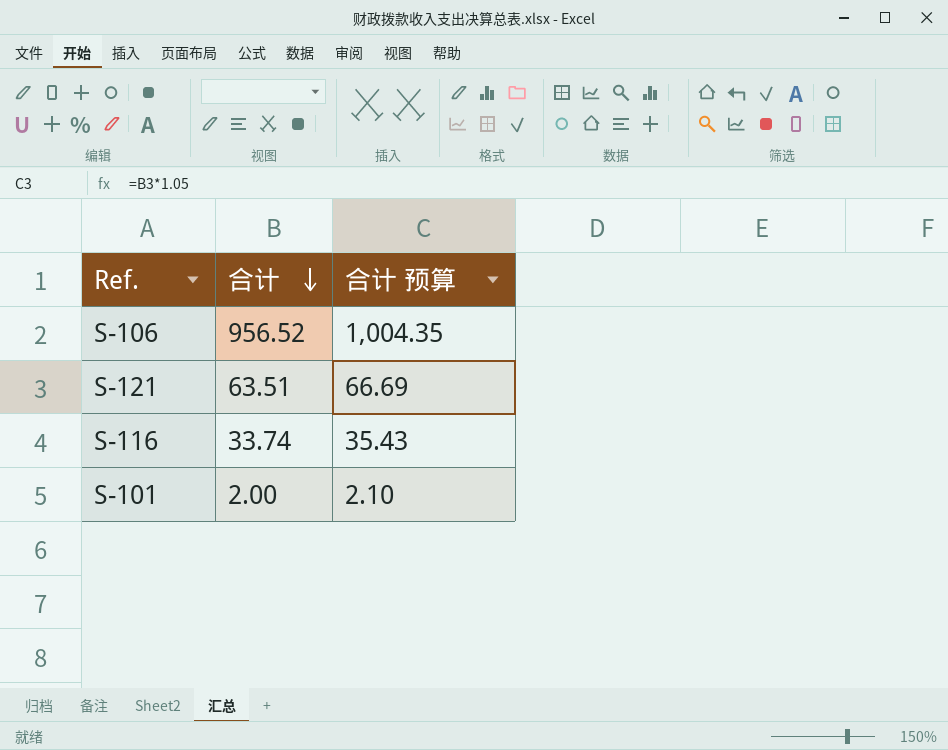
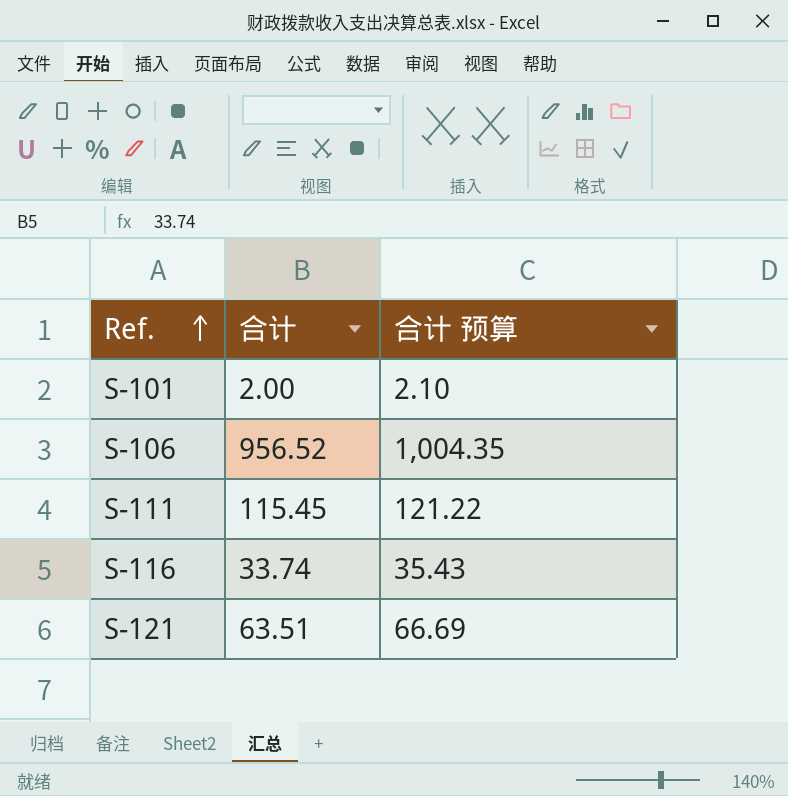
row order: 合计 descending -> Ref. ascending
row S-111: none -> 115.45 | 121.22

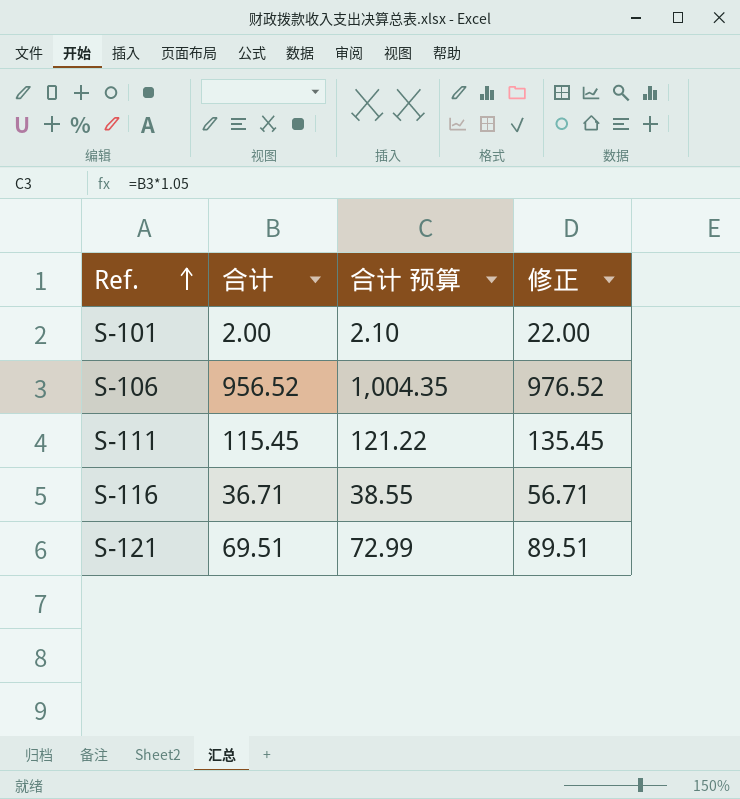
column 修正 | formula: none -> [合计] + 20
S-116 | 合计: 33.74 -> 36.71
S-116 | 合计 预算: 35.43 -> 38.55
S-121 | 合计: 63.51 -> 69.51
S-121 | 合计 预算: 66.69 -> 72.99

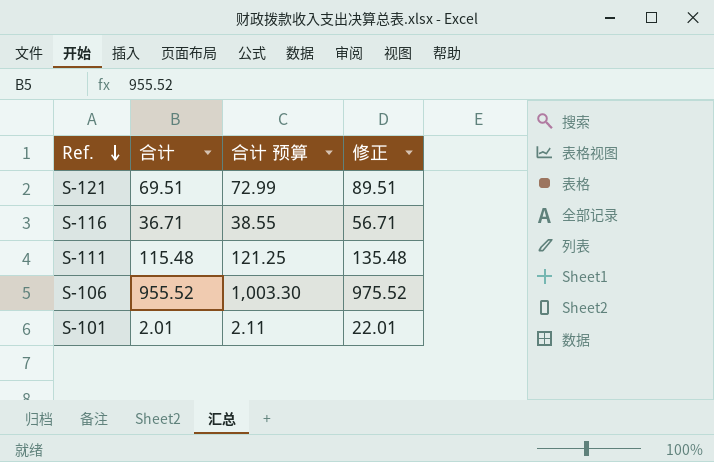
row order: Ref. ascending -> Ref. descending
S-111 | 合计: 115.45 -> 115.48
S-111 | 合计 预算: 121.22 -> 121.25
S-111 | 修正: 135.45 -> 135.48
S-106 | 合计: 956.52 -> 955.52
S-106 | 合计 预算: 1,004.35 -> 1,003.30
S-106 | 修正: 976.52 -> 975.52
S-101 | 合计: 2.00 -> 2.01
S-101 | 合计 预算: 2.10 -> 2.11
S-101 | 修正: 22.00 -> 22.01

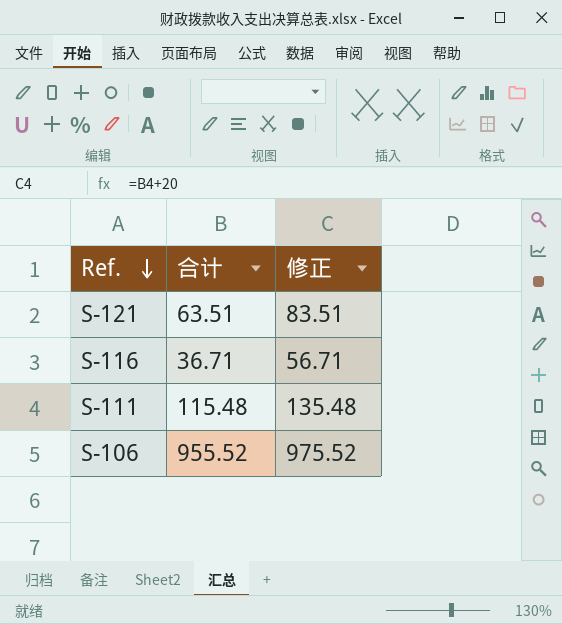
column 合计 预算 | formula: [合计] * 1.05 -> none
row S-101: 2.01 | 2.11 | 22.01 -> none
S-121 | 合计: 69.51 -> 63.51
S-121 | 修正: 89.51 -> 83.51

